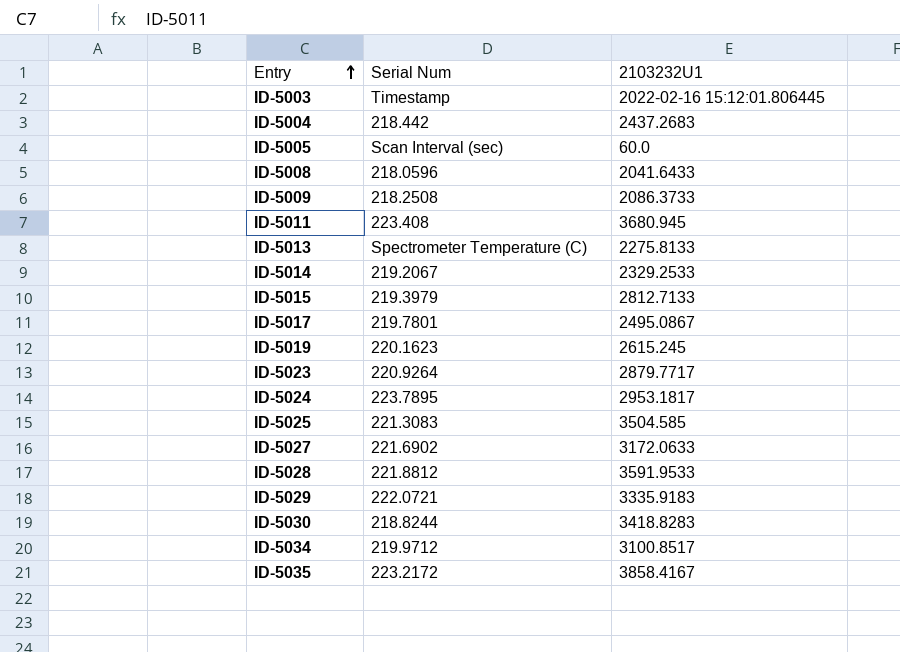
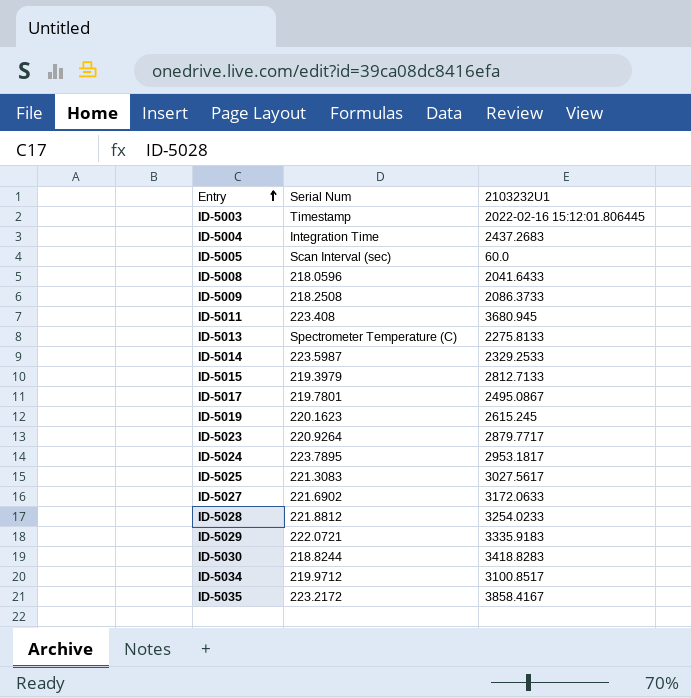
ID-5004 | Serial Num: 218.442 -> Integration Time
ID-5014 | Serial Num: 219.2067 -> 223.5987
ID-5025 | 2103232U1: 3504.585 -> 3027.5617
ID-5028 | 2103232U1: 3591.9533 -> 3254.0233

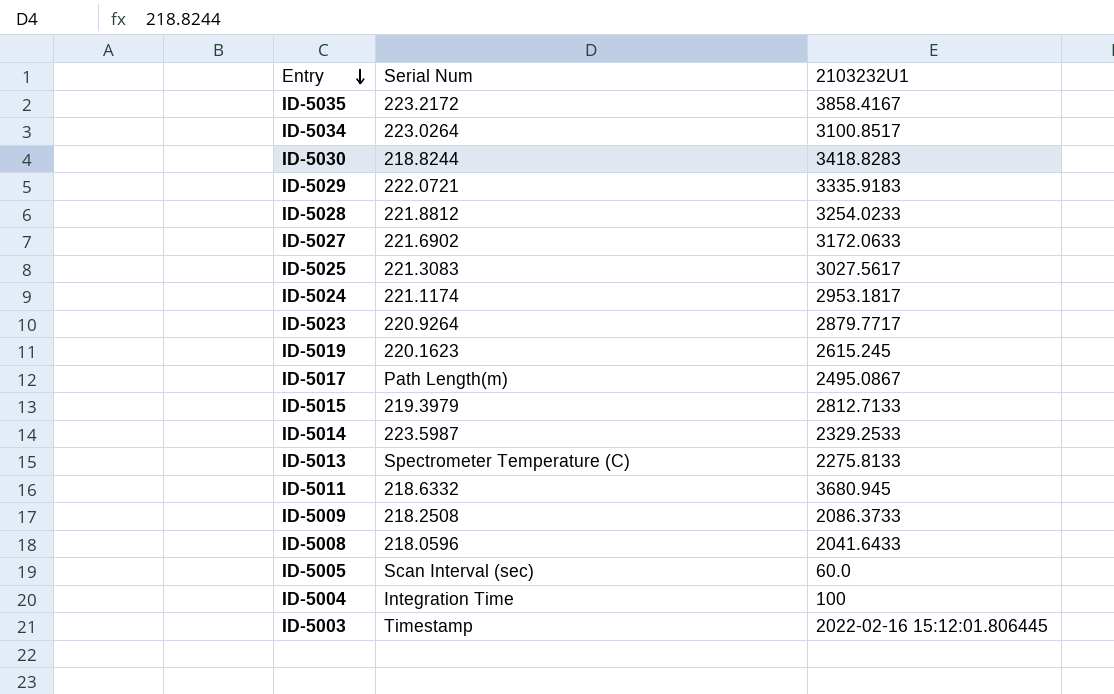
row order: Entry ascending -> Entry descending
ID-5034 | Serial Num: 219.9712 -> 223.0264
ID-5024 | Serial Num: 223.7895 -> 221.1174
ID-5017 | Serial Num: 219.7801 -> Path Length(m)
ID-5011 | Serial Num: 223.408 -> 218.6332
ID-5004 | 2103232U1: 2437.2683 -> 100

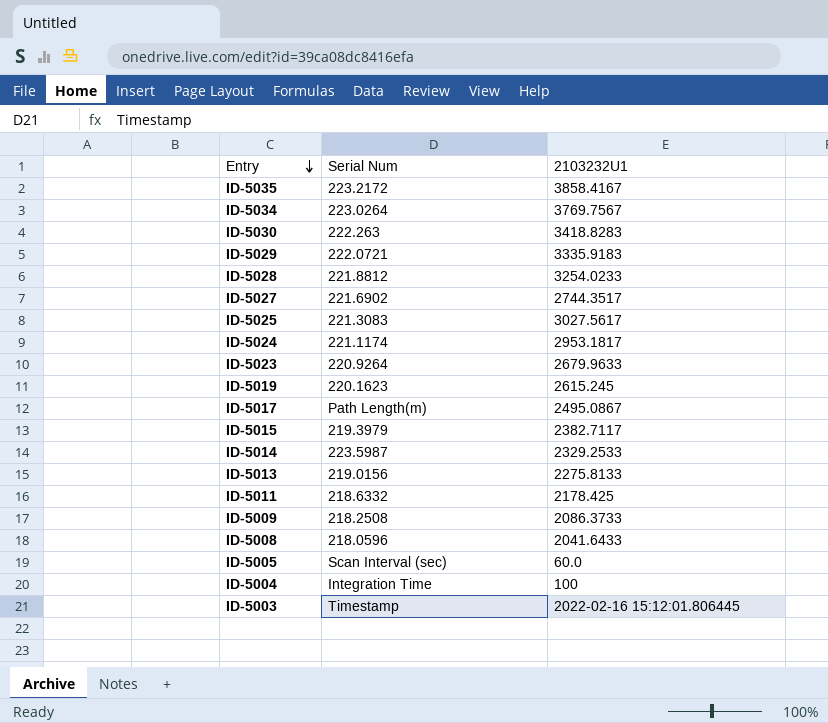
ID-5034 | 2103232U1: 3100.8517 -> 3769.7567
ID-5030 | Serial Num: 218.8244 -> 222.263
ID-5027 | 2103232U1: 3172.0633 -> 2744.3517
ID-5023 | 2103232U1: 2879.7717 -> 2679.9633
ID-5015 | 2103232U1: 2812.7133 -> 2382.7117
ID-5013 | Serial Num: Spectrometer Temperature (C) -> 219.0156
ID-5011 | 2103232U1: 3680.945 -> 2178.425

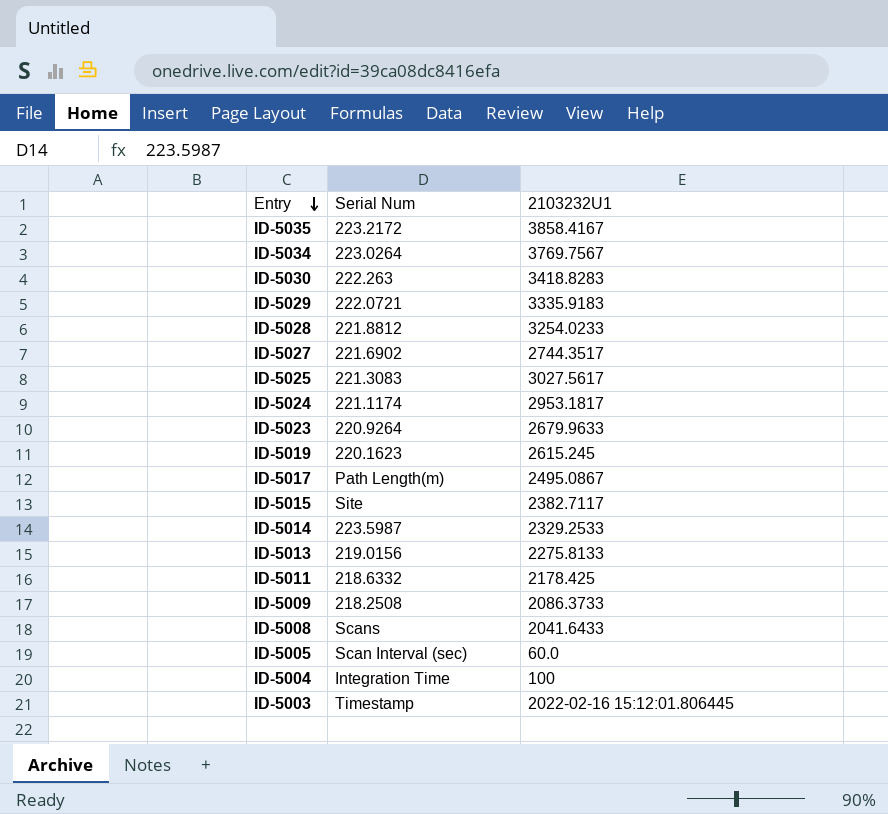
ID-5015 | Serial Num: 219.3979 -> Site
ID-5008 | Serial Num: 218.0596 -> Scans

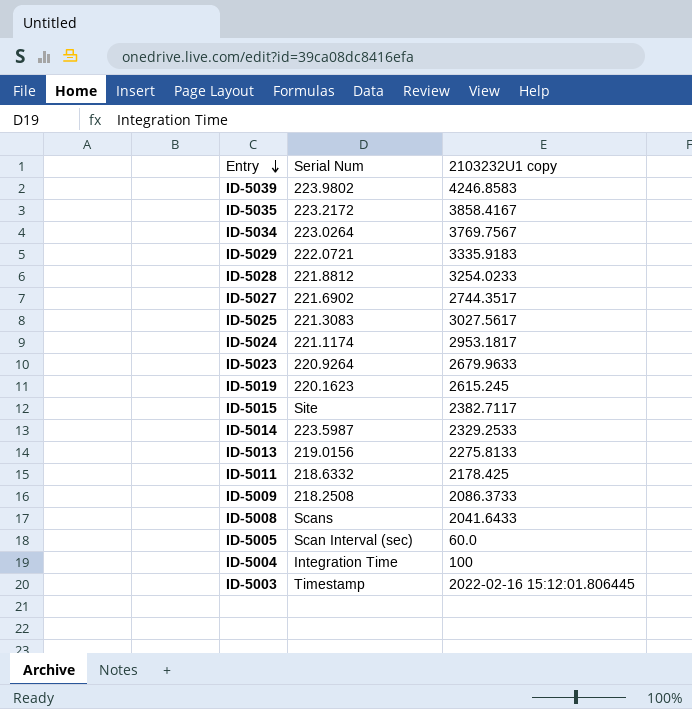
column name: 2103232U1 -> 2103232U1 copy
row ID-5030: 222.263 | 3418.8283 -> none
row ID-5017: Path Length(m) | 2495.0867 -> none
row ID-5039: none -> 223.9802 | 4246.8583

